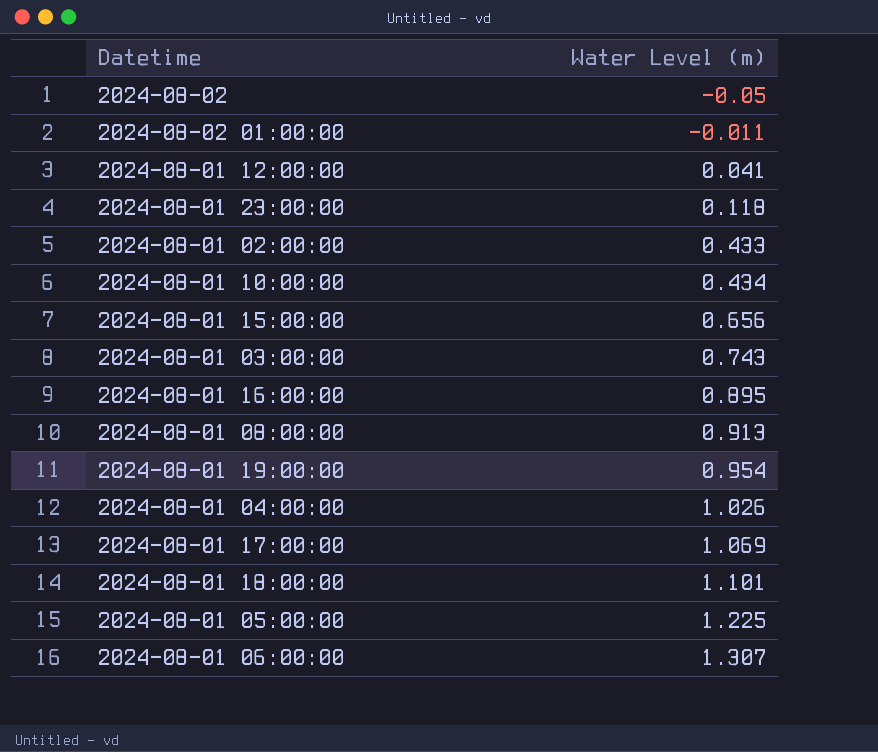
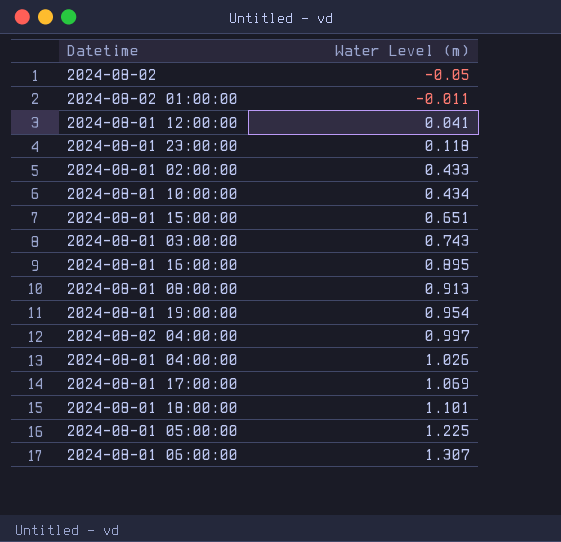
2024-08-01 15:00:00 | Water Level (m): 0.656 -> 0.651
row 2024-08-02 04:00:00: none -> 0.997

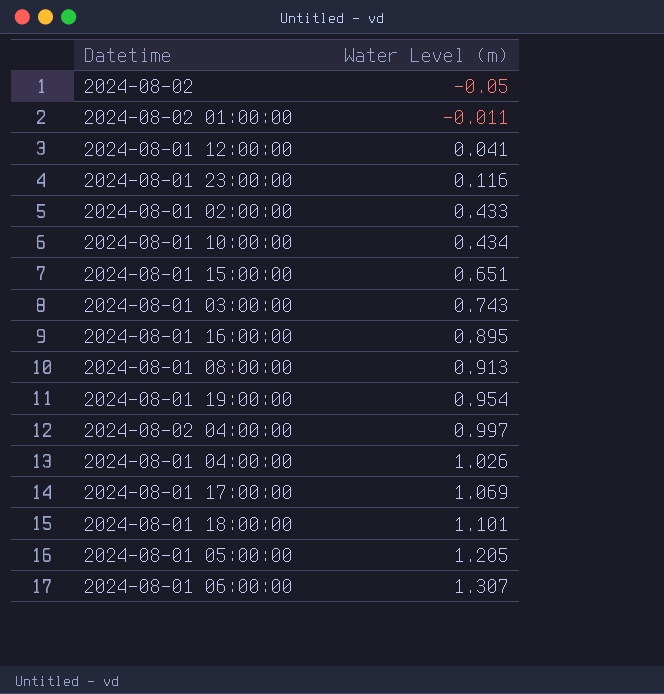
2024-08-01 23:00:00 | Water Level (m): 0.118 -> 0.116
2024-08-01 05:00:00 | Water Level (m): 1.225 -> 1.205

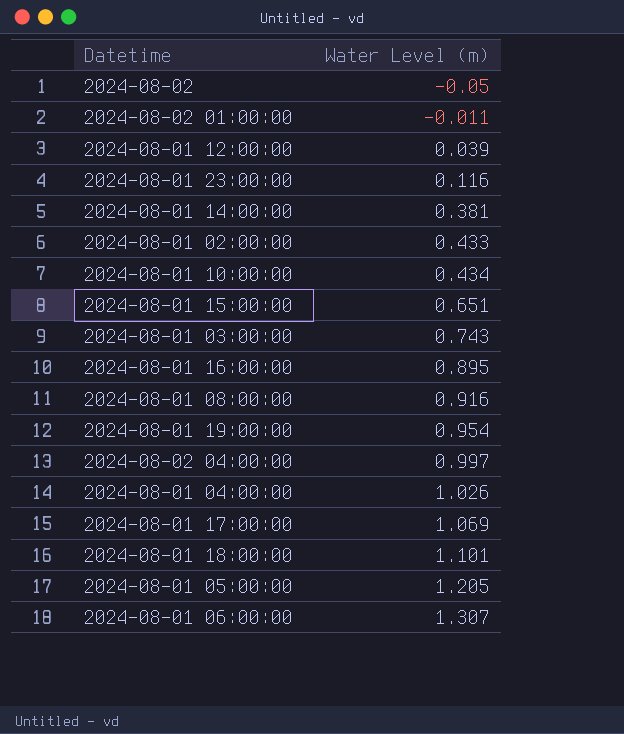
2024-08-01 12:00:00 | Water Level (m): 0.041 -> 0.039
row 2024-08-01 14:00:00: none -> 0.381
2024-08-01 08:00:00 | Water Level (m): 0.913 -> 0.916

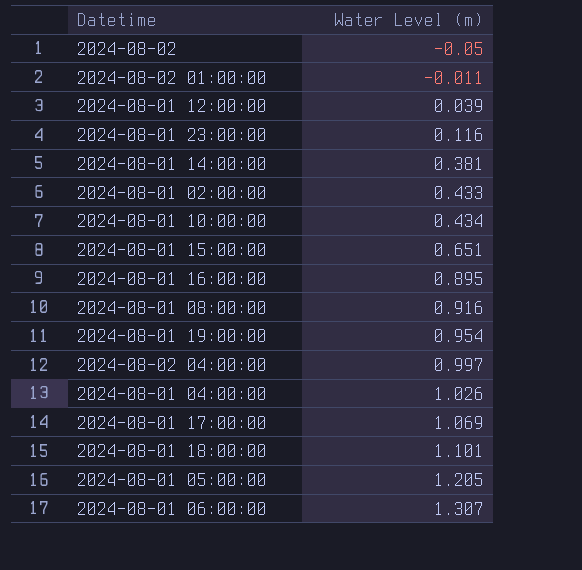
row 2024-08-01 03:00:00: 0.743 -> none

